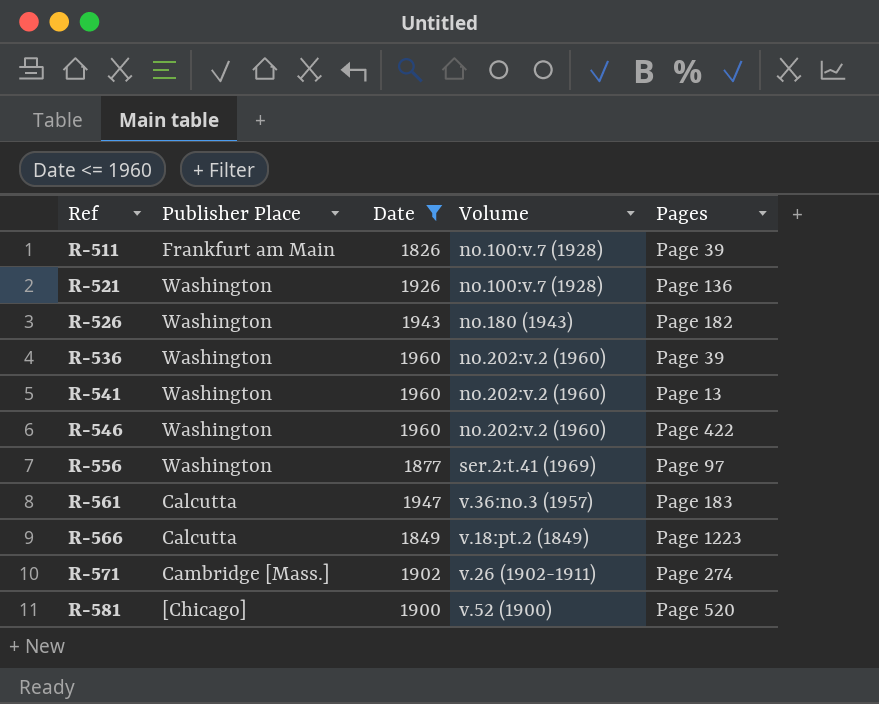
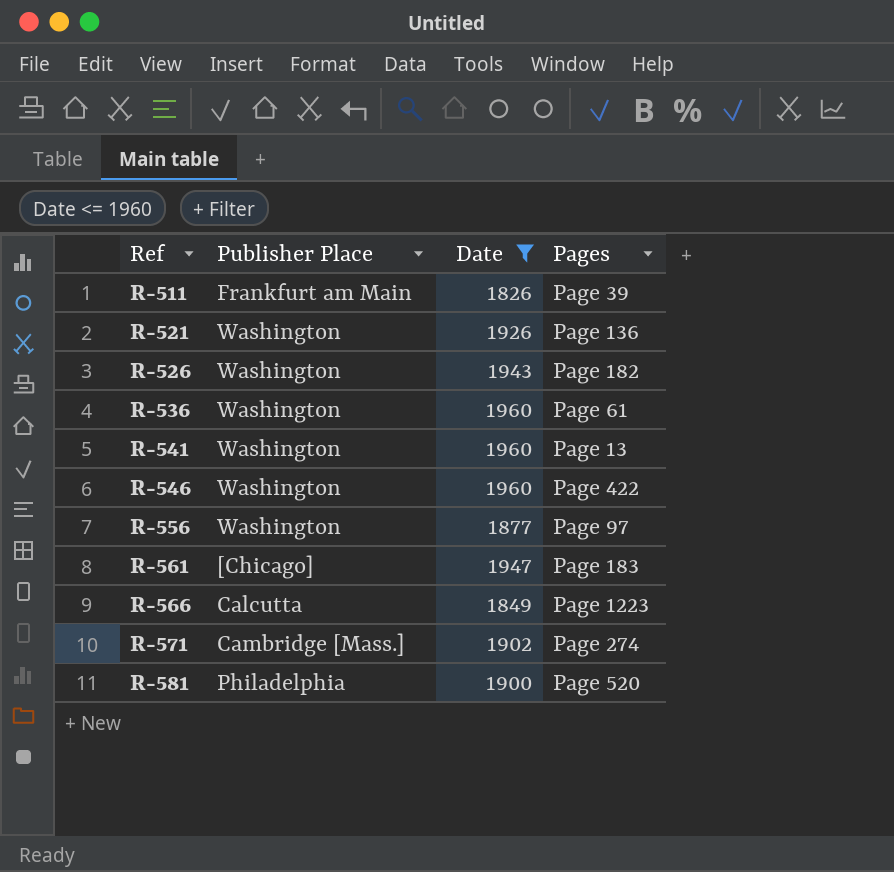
column Volume | position: 4 -> none
R-536 | Pages: Page 39 -> Page 61
R-561 | Publisher Place: Calcutta -> [Chicago]
R-581 | Publisher Place: [Chicago] -> Philadelphia

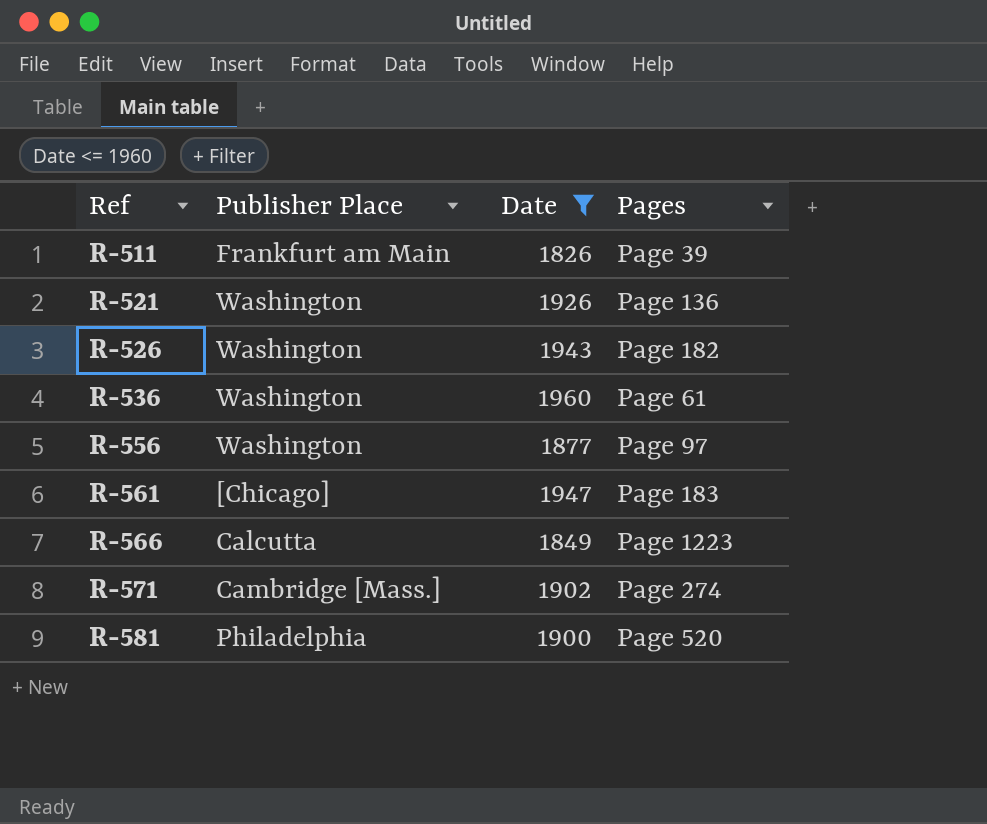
row R-541: Washington | 1960 | Page 13 -> none
row R-546: Washington | 1960 | Page 422 -> none

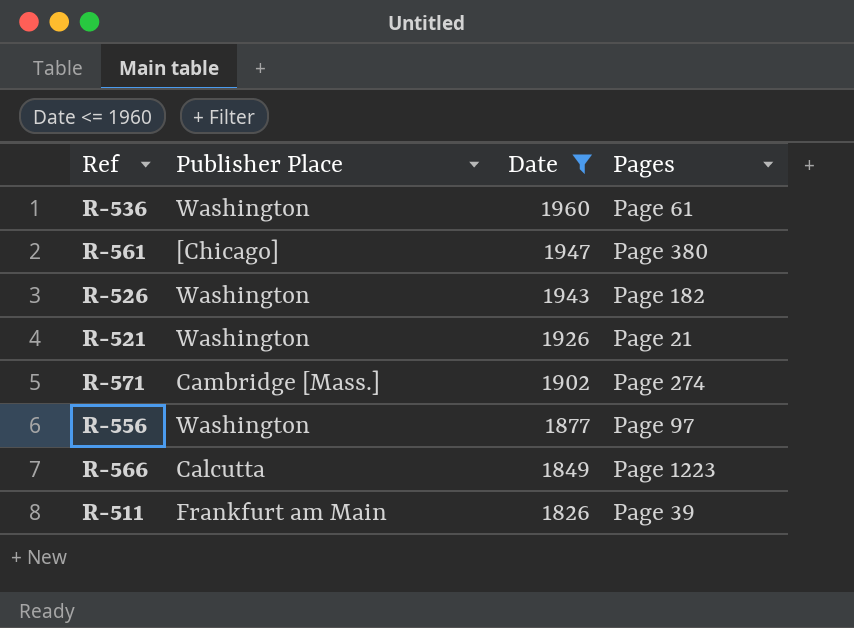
row order: Ref ascending -> Date descending
row R-581: Philadelphia | 1900 | Page 520 -> none
R-561 | Pages: Page 183 -> Page 380
R-521 | Pages: Page 136 -> Page 21

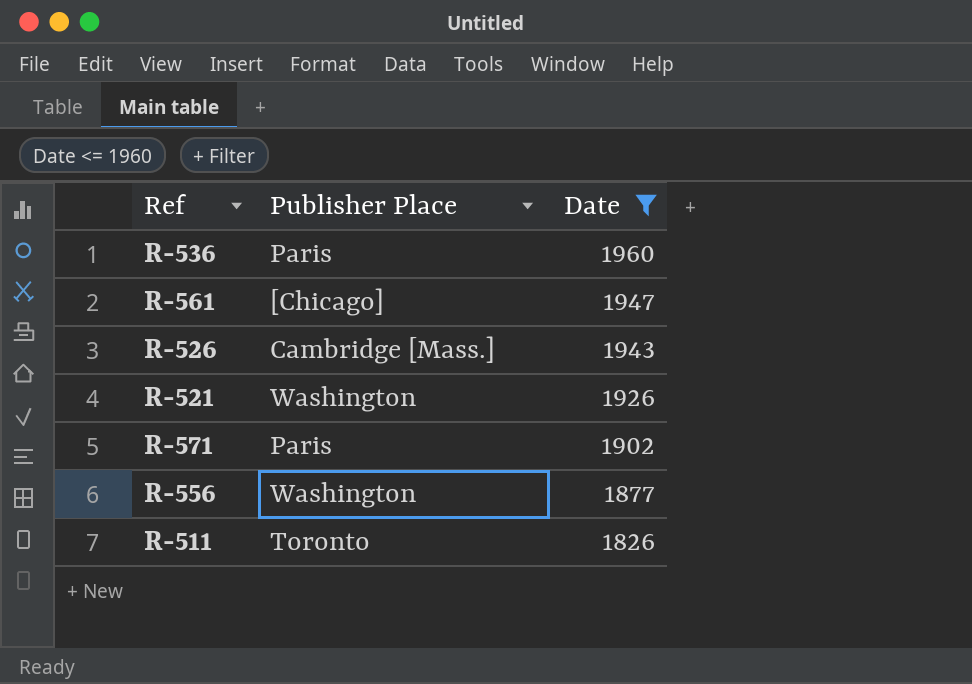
column Pages | position: 4 -> none
row R-566: Calcutta | 1849 | Page 1223 -> none
R-536 | Publisher Place: Washington -> Paris
R-526 | Publisher Place: Washington -> Cambridge [Mass.]
R-571 | Publisher Place: Cambridge [Mass.] -> Paris
R-511 | Publisher Place: Frankfurt am Main -> Toronto

